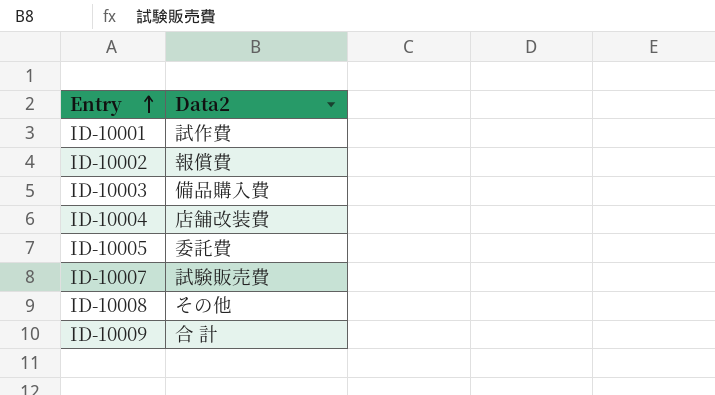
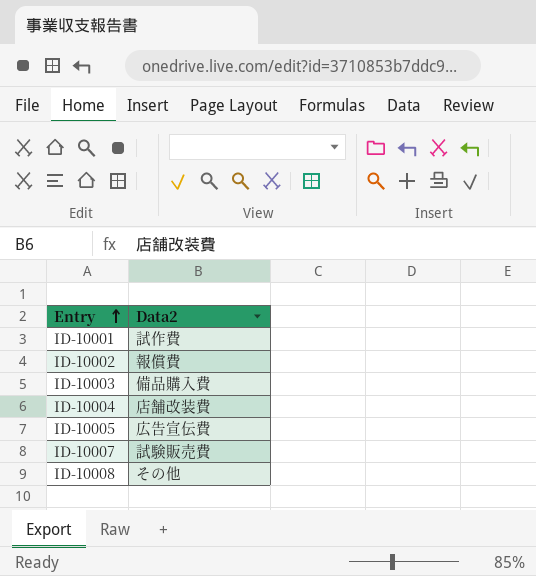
row ID-10009: 合 計 -> none
ID-10005 | Data2: 委託費 -> 広告宣伝費

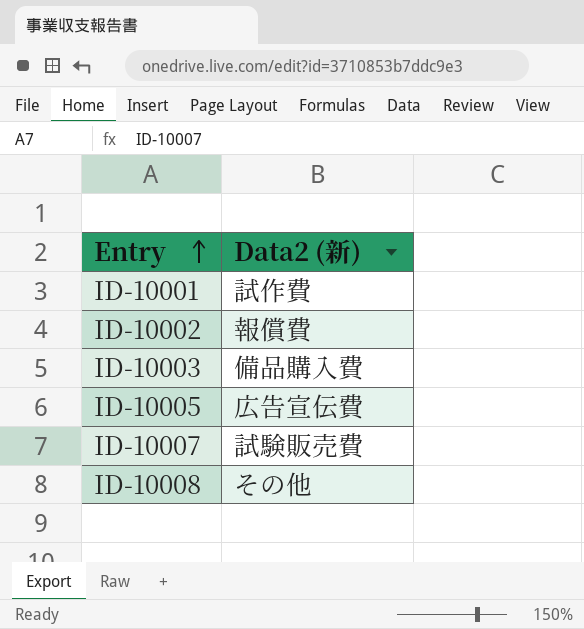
column name: Data2 -> Data2 (新)
row ID-10004: 店舗改装費 -> none

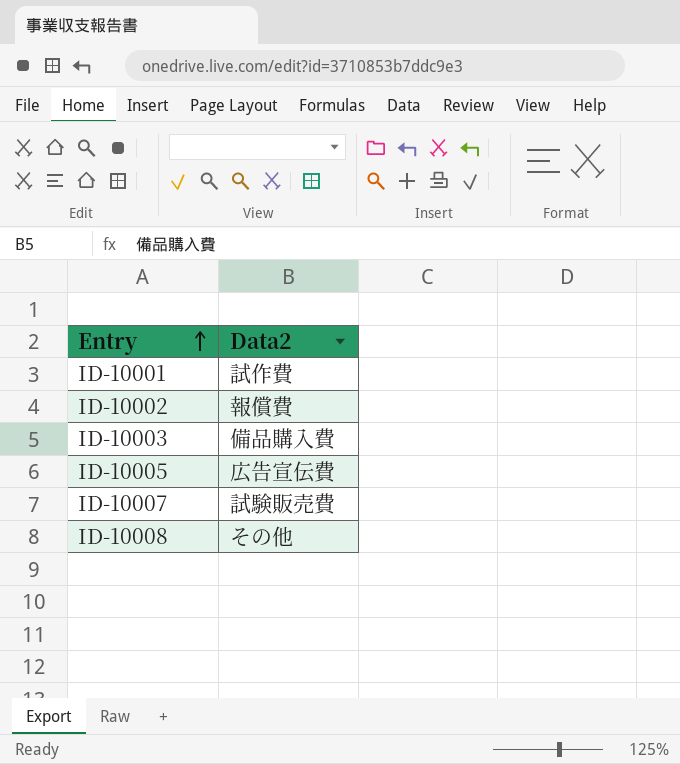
column name: Data2 (新) -> Data2

